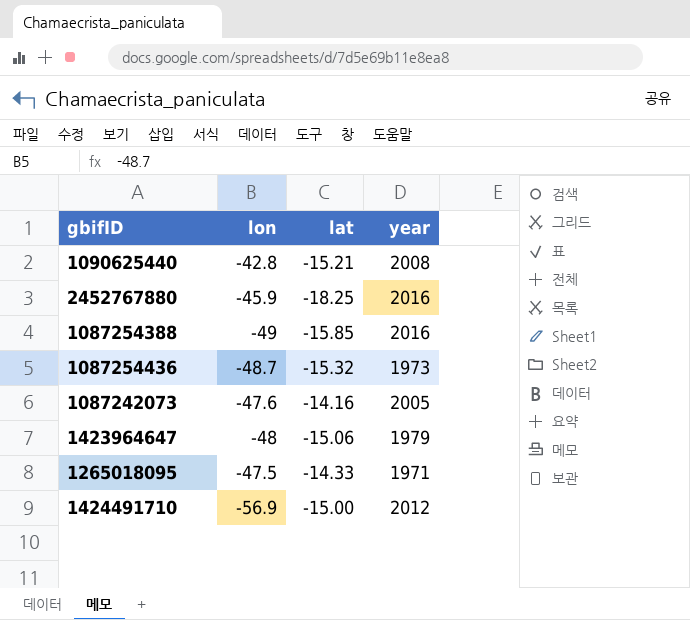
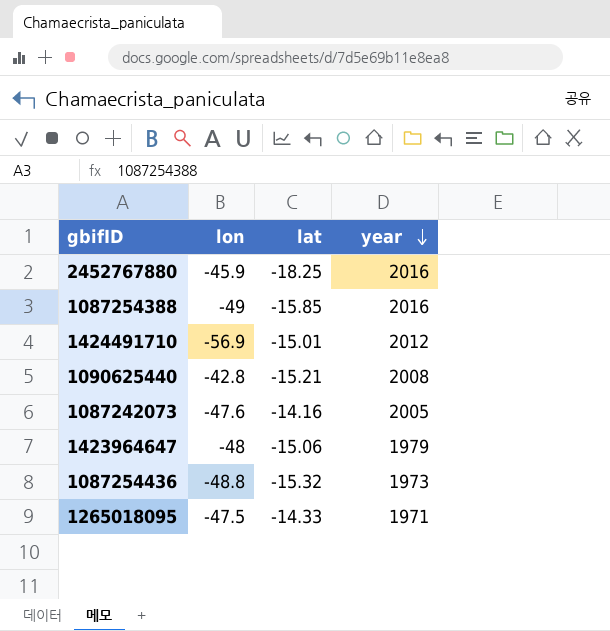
row order: none -> year descending
1424491710 | lat: -15.00 -> -15.01
1087254436 | lon: -48.7 -> -48.8

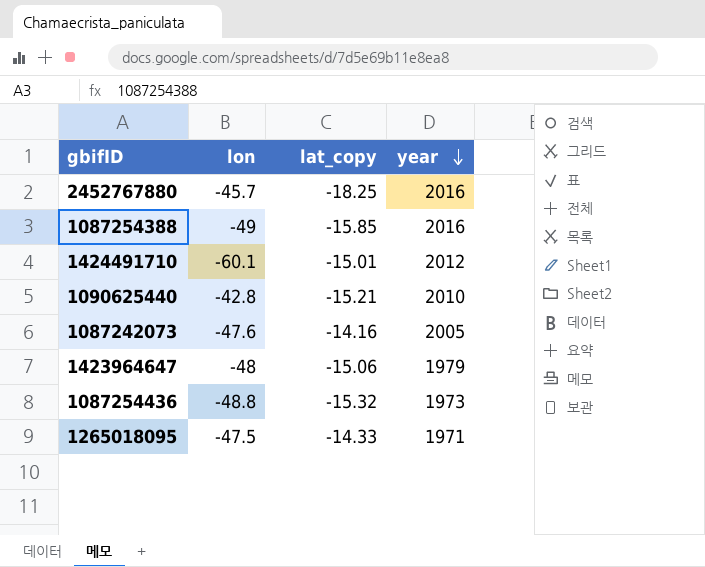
column name: lat -> lat_copy
2452767880 | lon: -45.9 -> -45.7
1424491710 | lon: -56.9 -> -60.1
1090625440 | year: 2008 -> 2010

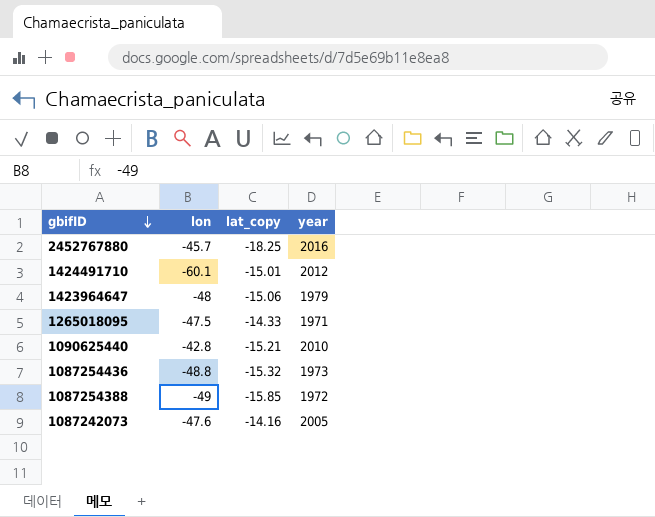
row order: year descending -> gbifID descending
1087254388 | year: 2016 -> 1972

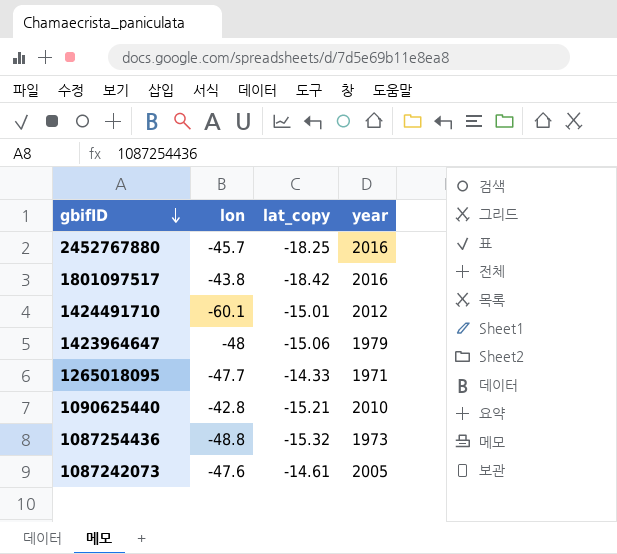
row 1087254388: -49 | -15.85 | 1972 -> none
row 1801097517: none -> -43.8 | -18.42 | 2016
1265018095 | lon: -47.5 -> -47.7
1087242073 | lat_copy: -14.16 -> -14.61

